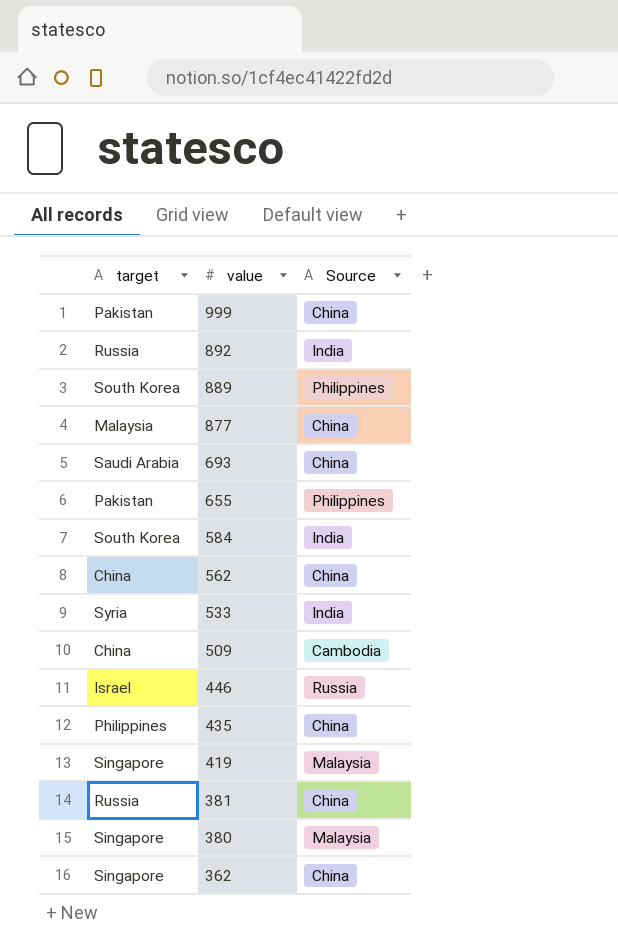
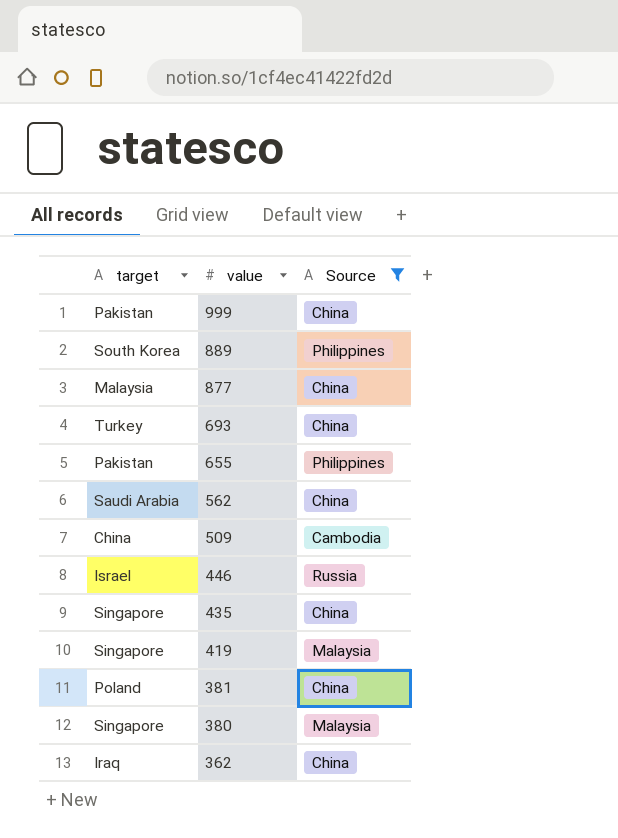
filter: none -> Source != India
693 | target: Saudi Arabia -> Turkey
562 | target: China -> Saudi Arabia
435 | target: Philippines -> Singapore
381 | target: Russia -> Poland
362 | target: Singapore -> Iraq

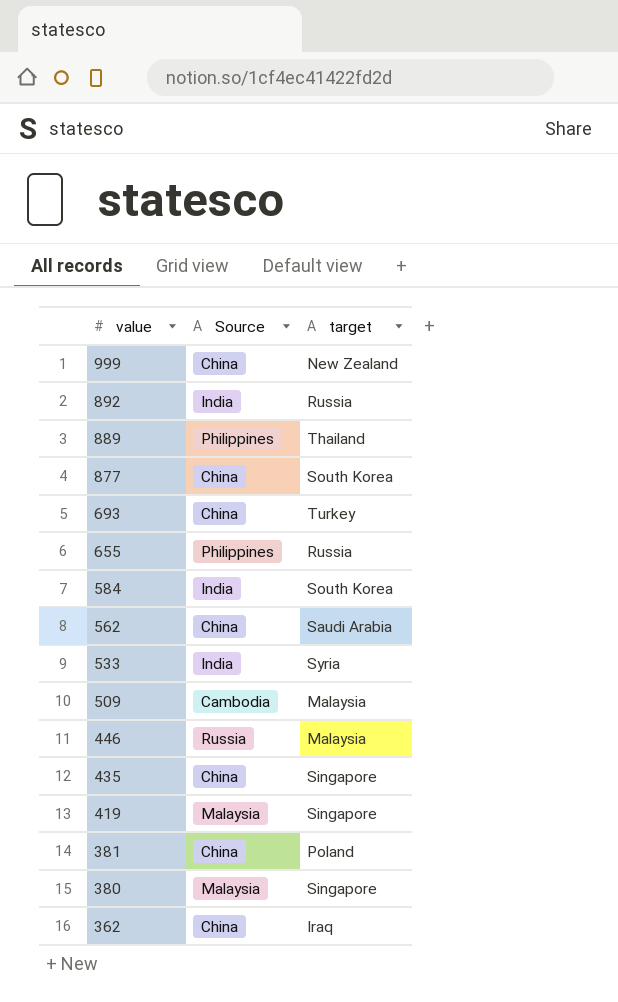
filter: Source != India -> none
column target | position: 1 -> 3
999 | target: Pakistan -> New Zealand
889 | target: South Korea -> Thailand
877 | target: Malaysia -> South Korea
655 | target: Pakistan -> Russia
509 | target: China -> Malaysia
446 | target: Israel -> Malaysia

